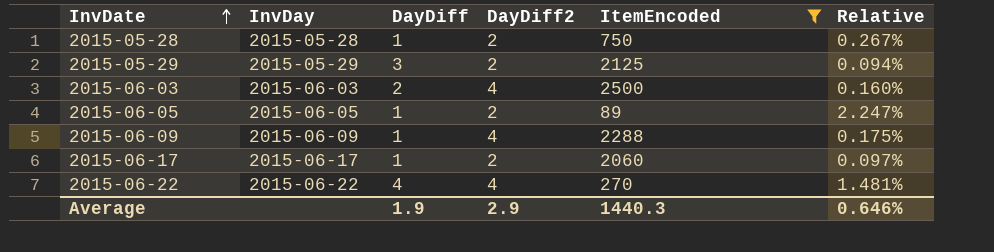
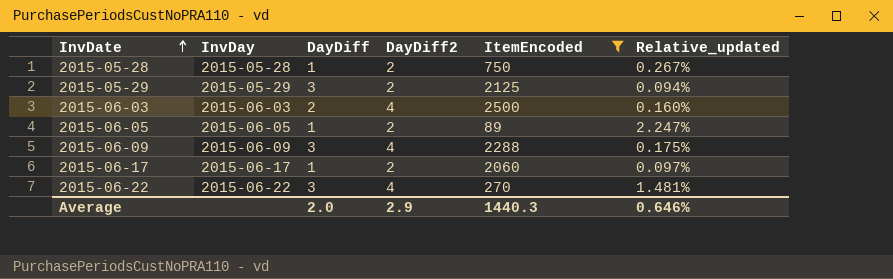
column name: Relative -> Relative_updated
2015-06-09 | DayDiff: 1 -> 3
2015-06-22 | DayDiff: 4 -> 3
Average | DayDiff: 1.9 -> 2.0

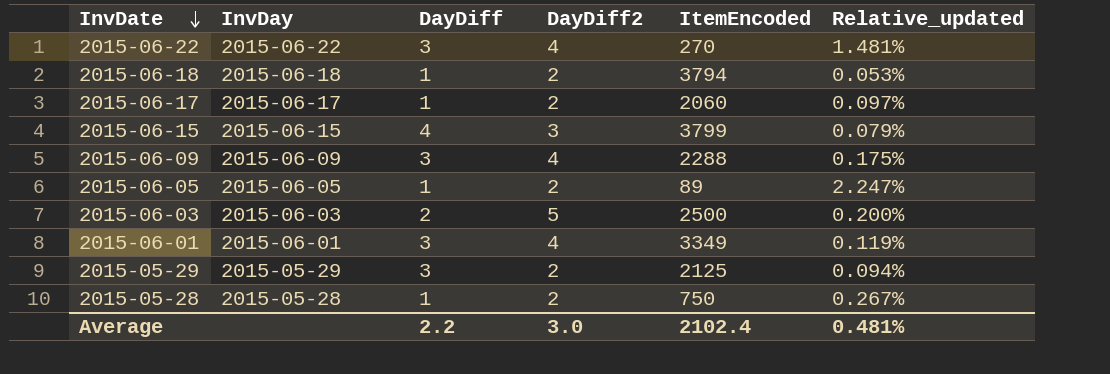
filter: ItemEncoded <= 2500 -> none
row order: InvDate ascending -> InvDate descending
2015-06-03 | DayDiff2: 4 -> 5
2015-06-03 | Relative_updated: 0.160% -> 0.200%
Average | DayDiff: 2.0 -> 2.2
Average | DayDiff2: 2.9 -> 3.0
Average | ItemEncoded: 1440.3 -> 2102.4
Average | Relative_updated: 0.646% -> 0.481%

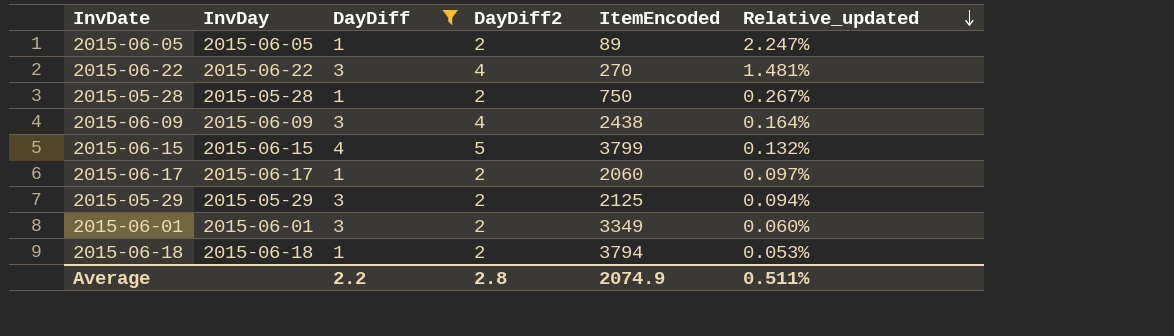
filter: none -> DayDiff != 2
row order: InvDate descending -> Relative_updated descending
2015-06-09 | ItemEncoded: 2288 -> 2438
2015-06-09 | Relative_updated: 0.175% -> 0.164%
2015-06-15 | DayDiff2: 3 -> 5
2015-06-15 | Relative_updated: 0.079% -> 0.132%
2015-06-01 | DayDiff2: 4 -> 2
2015-06-01 | Relative_updated: 0.119% -> 0.060%
Average | DayDiff2: 3.0 -> 2.8
Average | ItemEncoded: 2102.4 -> 2074.9
Average | Relative_updated: 0.481% -> 0.511%

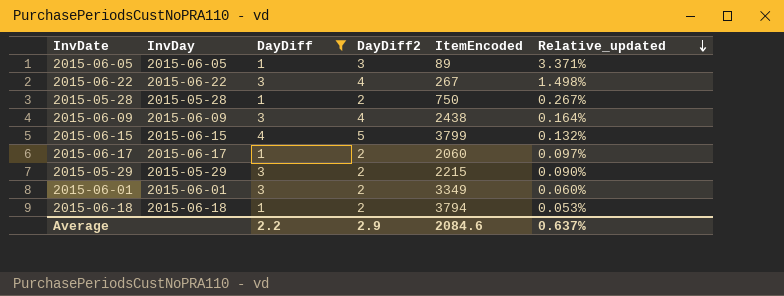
2015-06-05 | DayDiff2: 2 -> 3
2015-06-05 | Relative_updated: 2.247% -> 3.371%
2015-06-22 | ItemEncoded: 270 -> 267
2015-06-22 | Relative_updated: 1.481% -> 1.498%
2015-05-29 | ItemEncoded: 2125 -> 2215
2015-05-29 | Relative_updated: 0.094% -> 0.090%
Average | DayDiff2: 2.8 -> 2.9
Average | ItemEncoded: 2074.9 -> 2084.6
Average | Relative_updated: 0.511% -> 0.637%

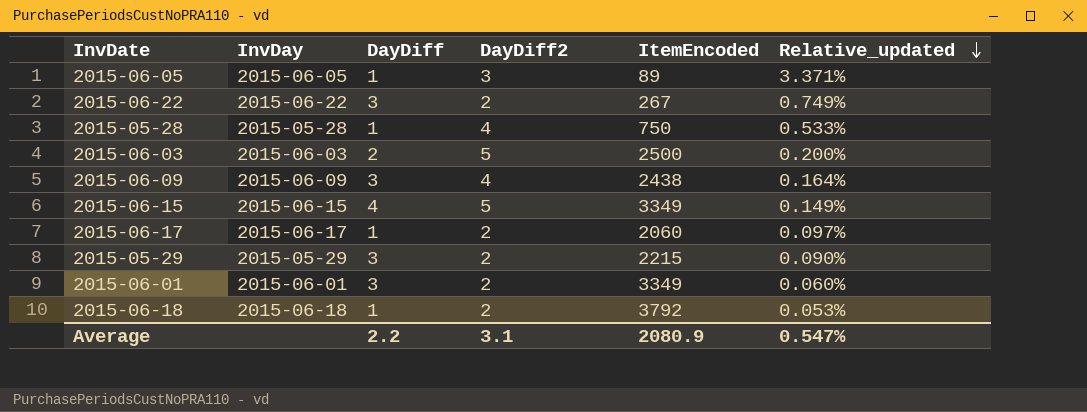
filter: DayDiff != 2 -> none
2015-06-22 | DayDiff2: 4 -> 2
2015-06-22 | Relative_updated: 1.498% -> 0.749%
2015-05-28 | DayDiff2: 2 -> 4
2015-05-28 | Relative_updated: 0.267% -> 0.533%
2015-06-15 | ItemEncoded: 3799 -> 3349
2015-06-15 | Relative_updated: 0.132% -> 0.149%
2015-06-18 | ItemEncoded: 3794 -> 3792
Average | DayDiff2: 2.9 -> 3.1
Average | ItemEncoded: 2084.6 -> 2080.9
Average | Relative_updated: 0.637% -> 0.547%

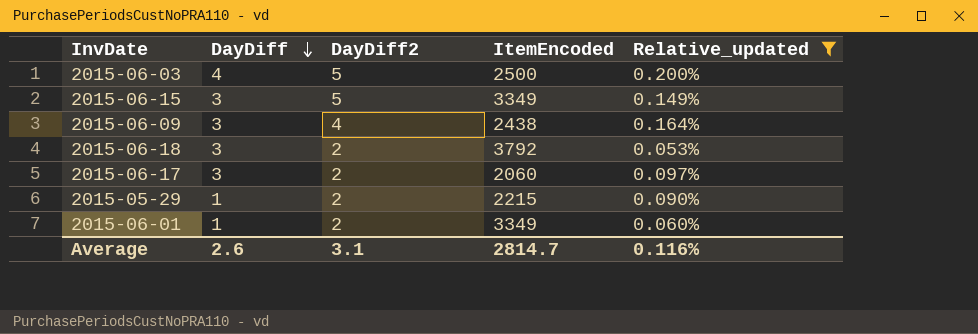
filter: none -> Relative_updated <= 0.200%
row order: Relative_updated descending -> DayDiff descending
column InvDay | position: 2 -> none
2015-06-03 | DayDiff: 2 -> 4
2015-06-15 | DayDiff: 4 -> 3
2015-06-18 | DayDiff: 1 -> 3
2015-06-17 | DayDiff: 1 -> 3
2015-05-29 | DayDiff: 3 -> 1
2015-06-01 | DayDiff: 3 -> 1
Average | DayDiff: 2.2 -> 2.6
Average | ItemEncoded: 2080.9 -> 2814.7
Average | Relative_updated: 0.547% -> 0.116%

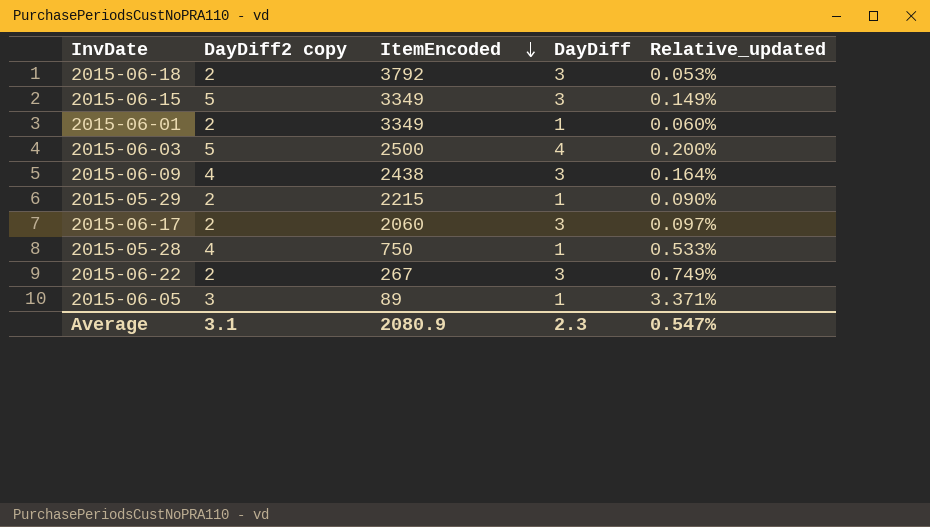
filter: Relative_updated <= 0.200% -> none
row order: DayDiff descending -> ItemEncoded descending
column name: DayDiff2 -> DayDiff2 copy
column DayDiff | position: 2 -> 4
Average | ItemEncoded: 2814.7 -> 2080.9
Average | DayDiff: 2.6 -> 2.3
Average | Relative_updated: 0.116% -> 0.547%

